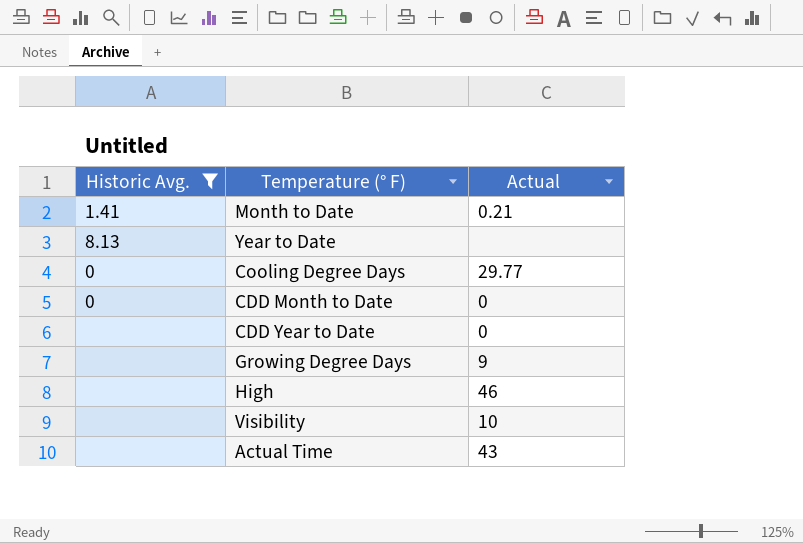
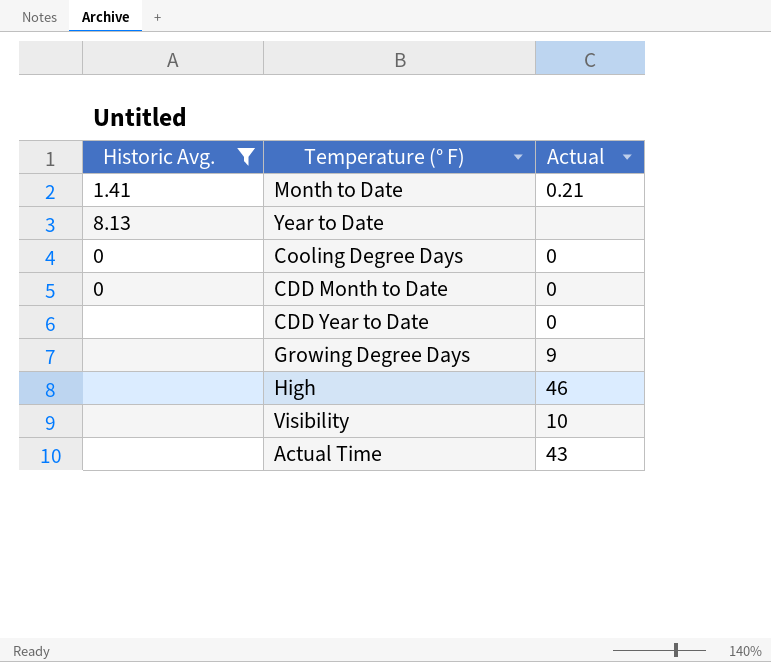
Cooling Degree Days | Actual: 29.77 -> 0

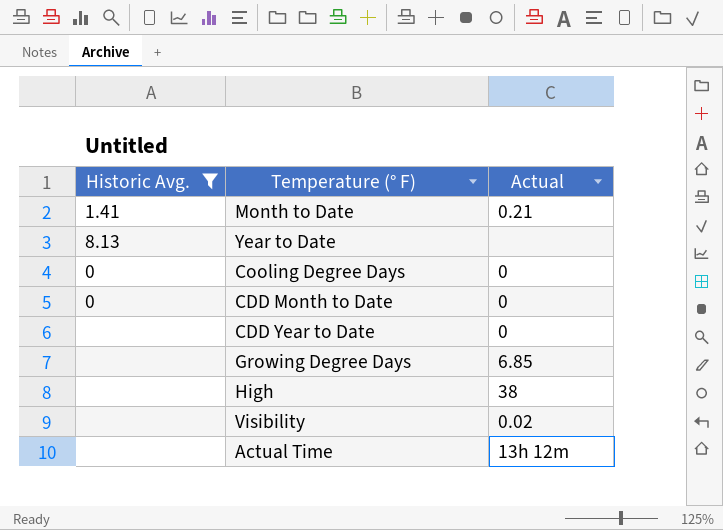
Growing Degree Days | Actual: 9 -> 6.85
High | Actual: 46 -> 38
Visibility | Actual: 10 -> 0.02
Actual Time | Actual: 43 -> 13h 12m

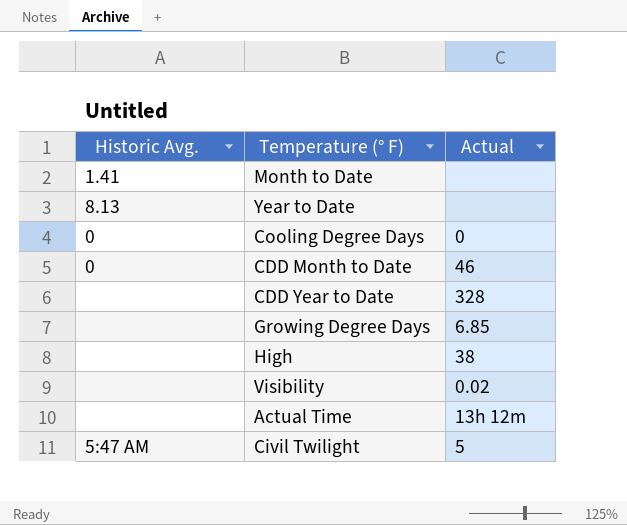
filter: Historic Avg. != 5:47 AM -> none
Month to Date | Actual: 0.21 -> none
CDD Month to Date | Actual: 0 -> 46
CDD Year to Date | Actual: 0 -> 328

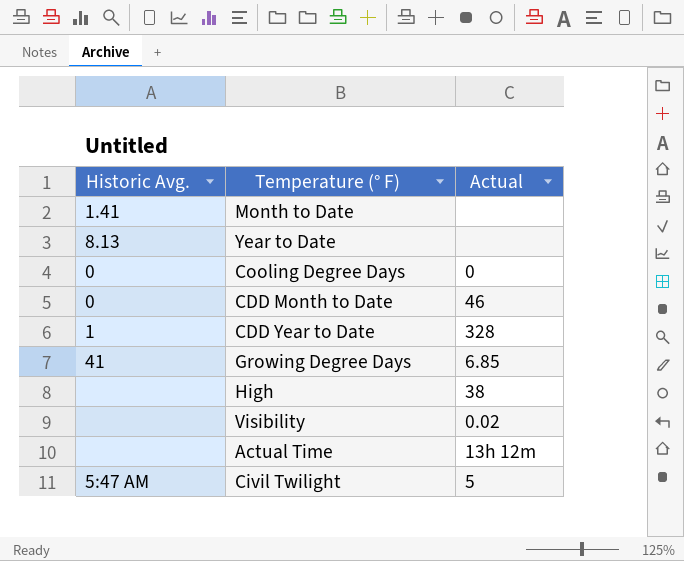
CDD Year to Date | Historic Avg.: none -> 1
Growing Degree Days | Historic Avg.: none -> 41

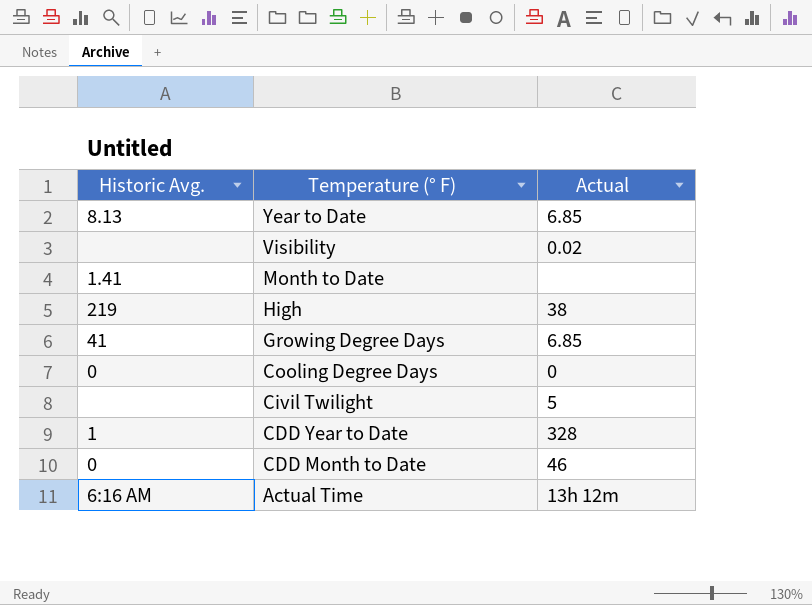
row order: none -> Temperature (° F) descending
Year to Date | Actual: none -> 6.85
High | Historic Avg.: none -> 219
Civil Twilight | Historic Avg.: 5:47 AM -> none
Actual Time | Historic Avg.: none -> 6:16 AM

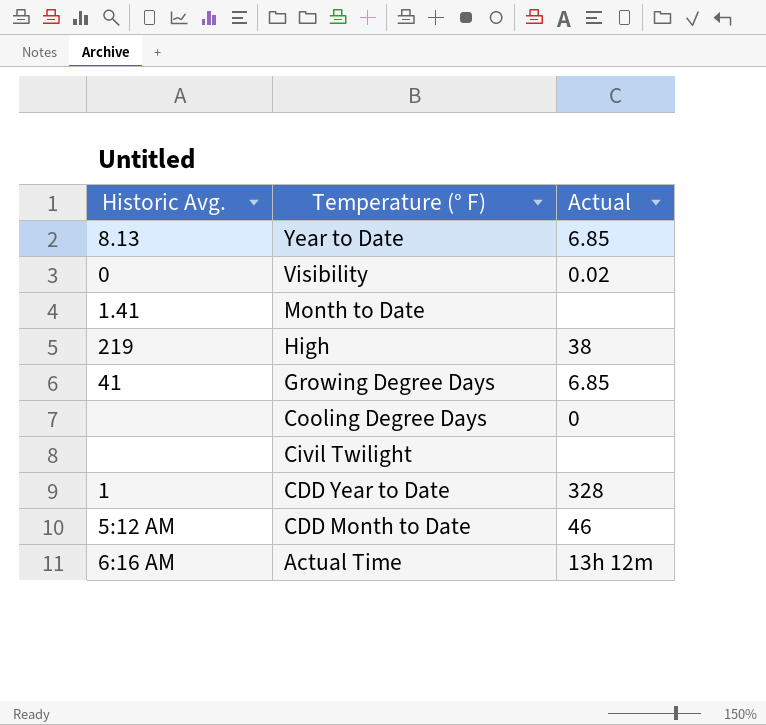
Visibility | Historic Avg.: none -> 0
Cooling Degree Days | Historic Avg.: 0 -> none
Civil Twilight | Actual: 5 -> none
CDD Month to Date | Historic Avg.: 0 -> 5:12 AM

